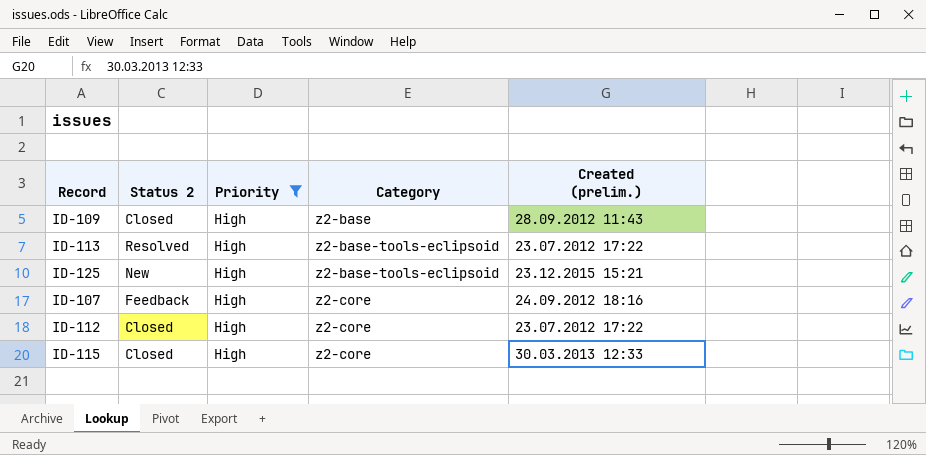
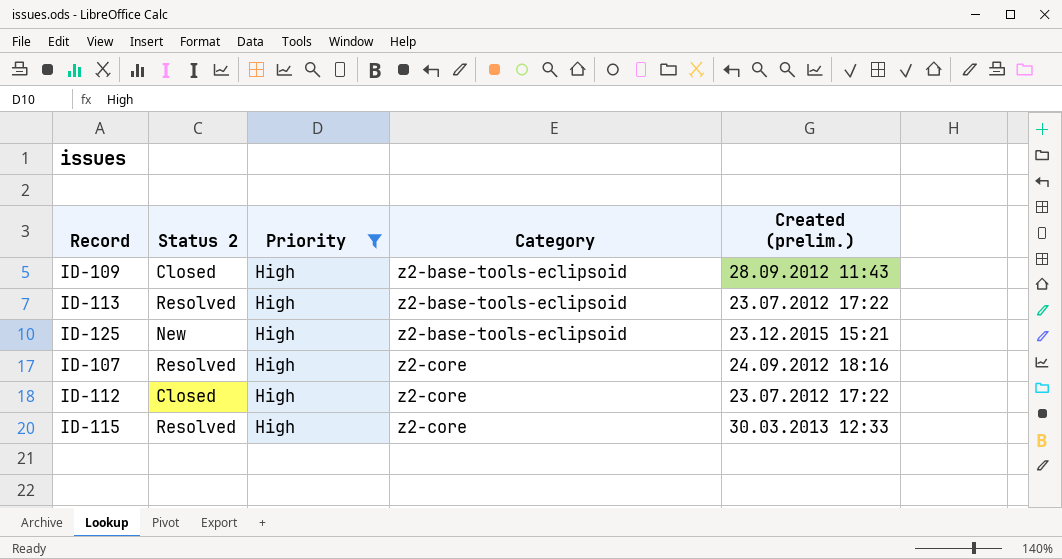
ID-109 | Category: z2-base -> z2-base-tools-eclipsoid
ID-107 | Status 2: Feedback -> Resolved
ID-115 | Status 2: Closed -> Resolved

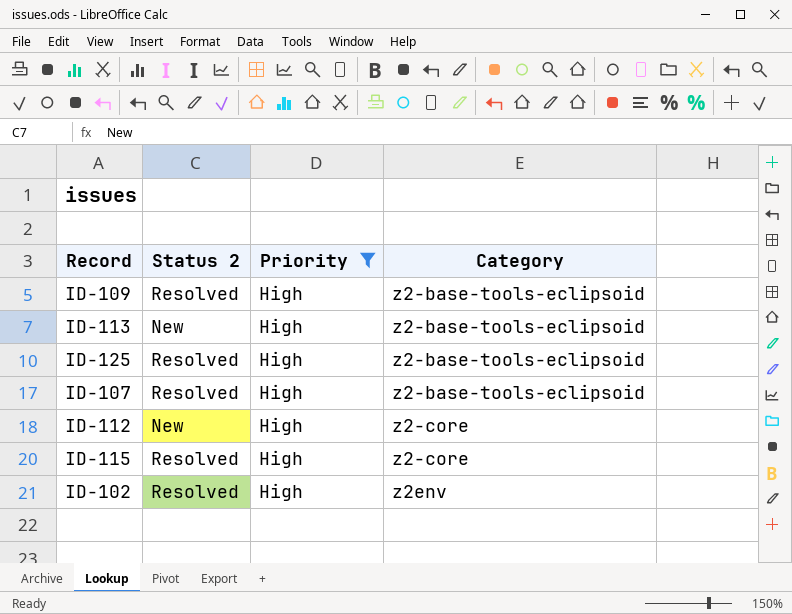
column Created (prelim.) | position: 5 -> none
ID-109 | Status 2: Closed -> Resolved
ID-113 | Status 2: Resolved -> New
ID-125 | Status 2: New -> Resolved
ID-107 | Category: z2-core -> z2-base-tools-eclipsoid
ID-112 | Status 2: Closed -> New
row ID-102: none -> Resolved | High | z2env

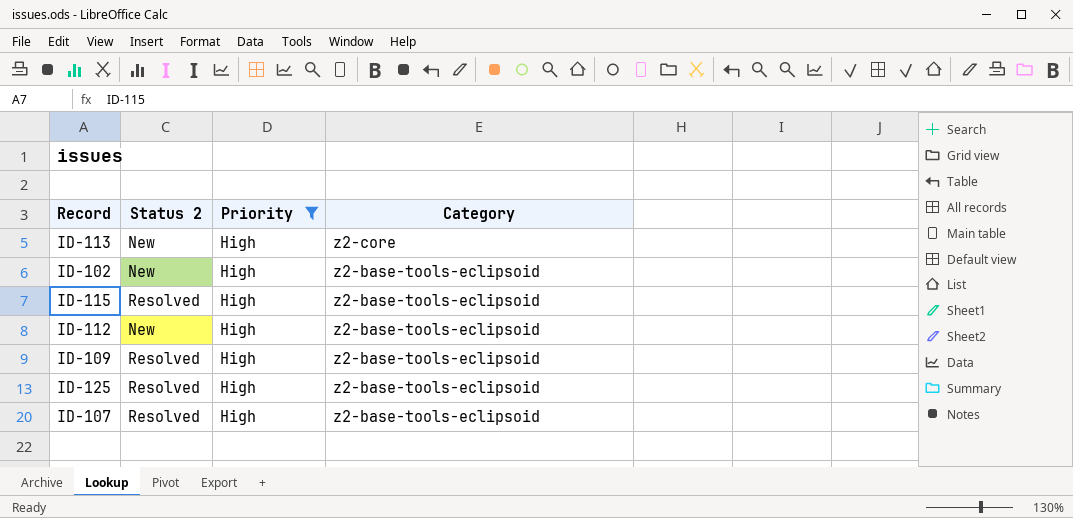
row order: Category ascending -> Category descending
ID-113 | Category: z2-base-tools-eclipsoid -> z2-core
ID-102 | Status 2: Resolved -> New
ID-102 | Category: z2env -> z2-base-tools-eclipsoid
ID-115 | Category: z2-core -> z2-base-tools-eclipsoid
ID-112 | Category: z2-core -> z2-base-tools-eclipsoid

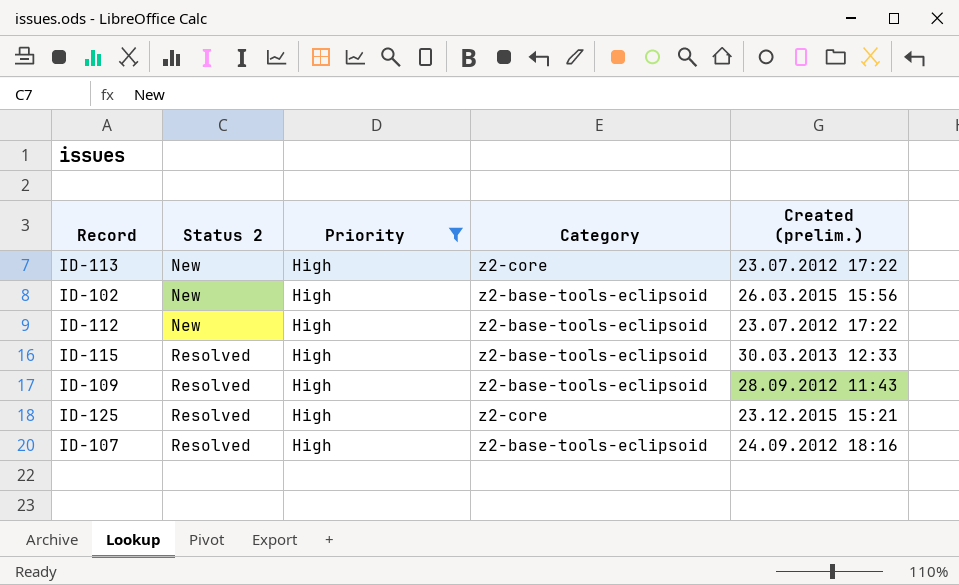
row order: Category descending -> Status 2 ascending
column Created (prelim.) | position: none -> 5
ID-125 | Category: z2-base-tools-eclipsoid -> z2-core

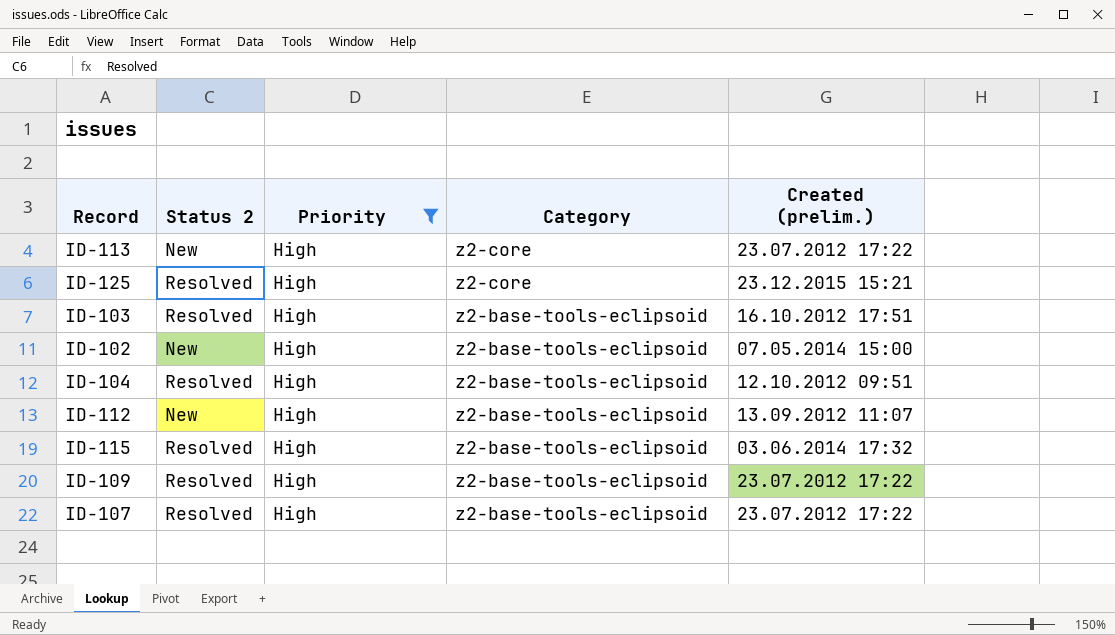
row order: Status 2 ascending -> Category descending
row ID-103: none -> Resolved | High | z2-base-tools-eclipsoid | 16.10.2012 17:51
ID-102 | Created (prelim.): 26.03.2015 15:56 -> 07.05.2014 15:00
row ID-104: none -> Resolved | High | z2-base-tools-eclipsoid | 12.10.2012 09:51
ID-112 | Created (prelim.): 23.07.2012 17:22 -> 13.09.2012 11:07
ID-115 | Created (prelim.): 30.03.2013 12:33 -> 03.06.2014 17:32
ID-109 | Created (prelim.): 28.09.2012 11:43 -> 23.07.2012 17:22
ID-107 | Created (prelim.): 24.09.2012 18:16 -> 23.07.2012 17:22

